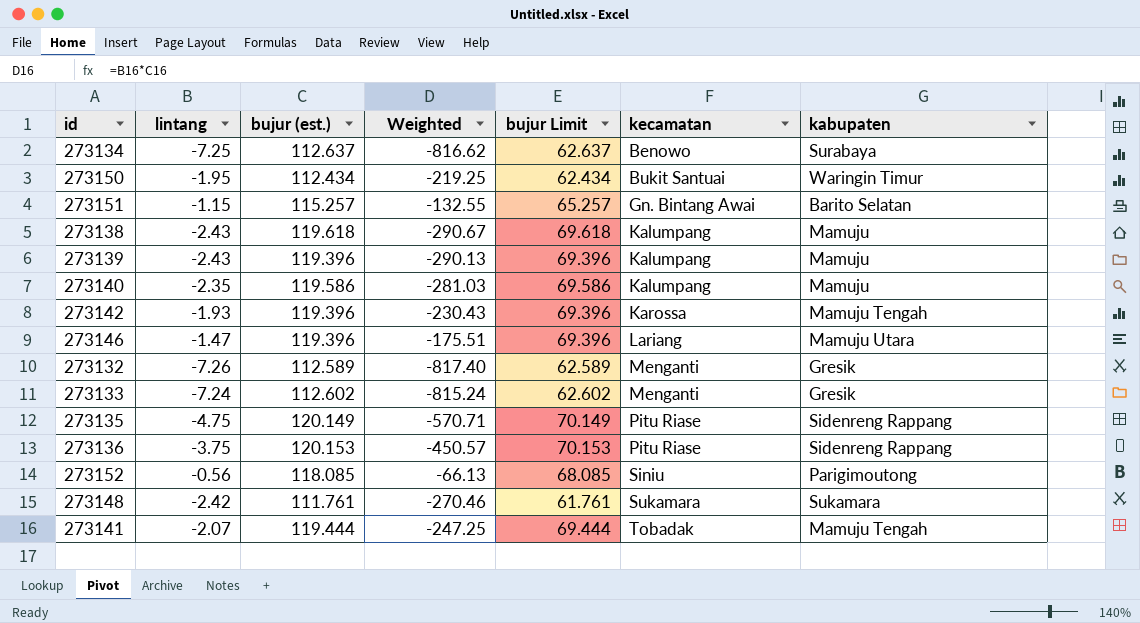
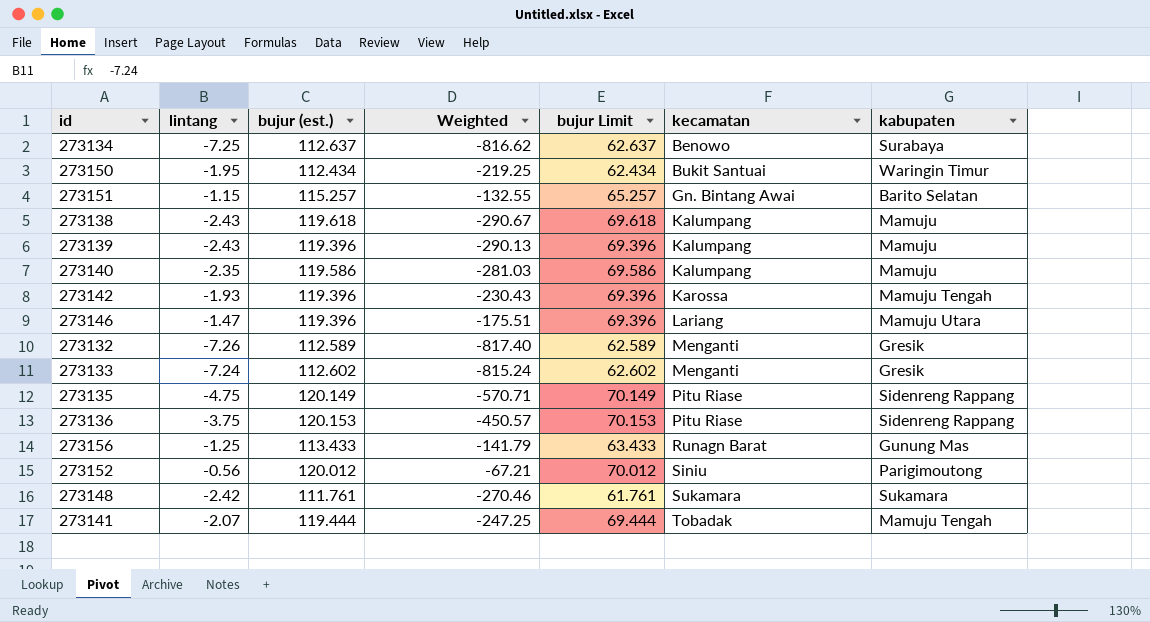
row 273156: none -> -1.25 | 113.433 | -141.79 | 63.433 | Runagn Barat | Gunung Mas
273152 | bujur (est.): 118.085 -> 120.012
273152 | Weighted: -66.13 -> -67.21
273152 | bujur Limit: 68.085 -> 70.012

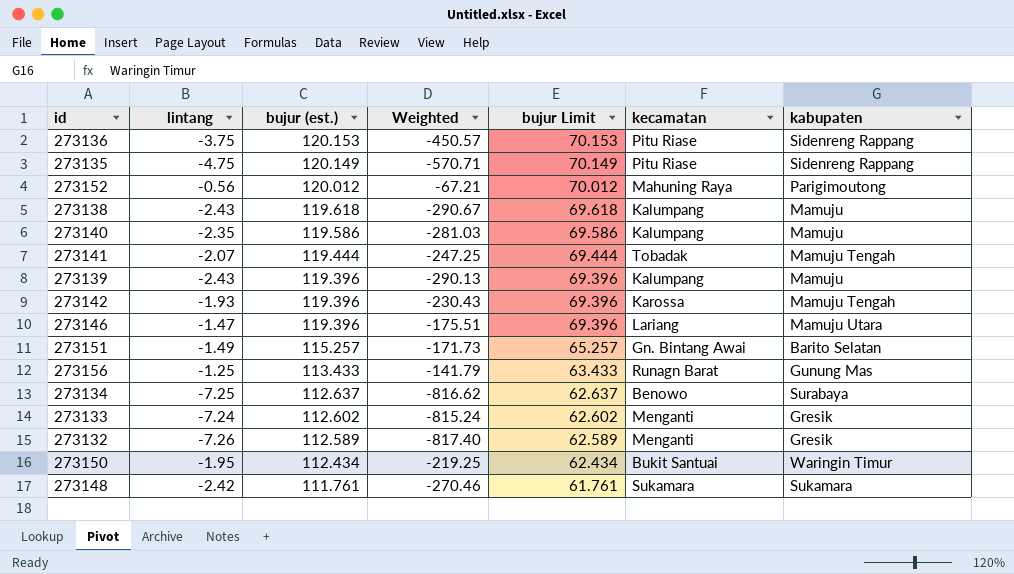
row order: kecamatan ascending -> bujur (est.) descending
273152 | kecamatan: Siniu -> Mahuning Raya
273151 | lintang: -1.15 -> -1.49
273151 | Weighted: -132.55 -> -171.73

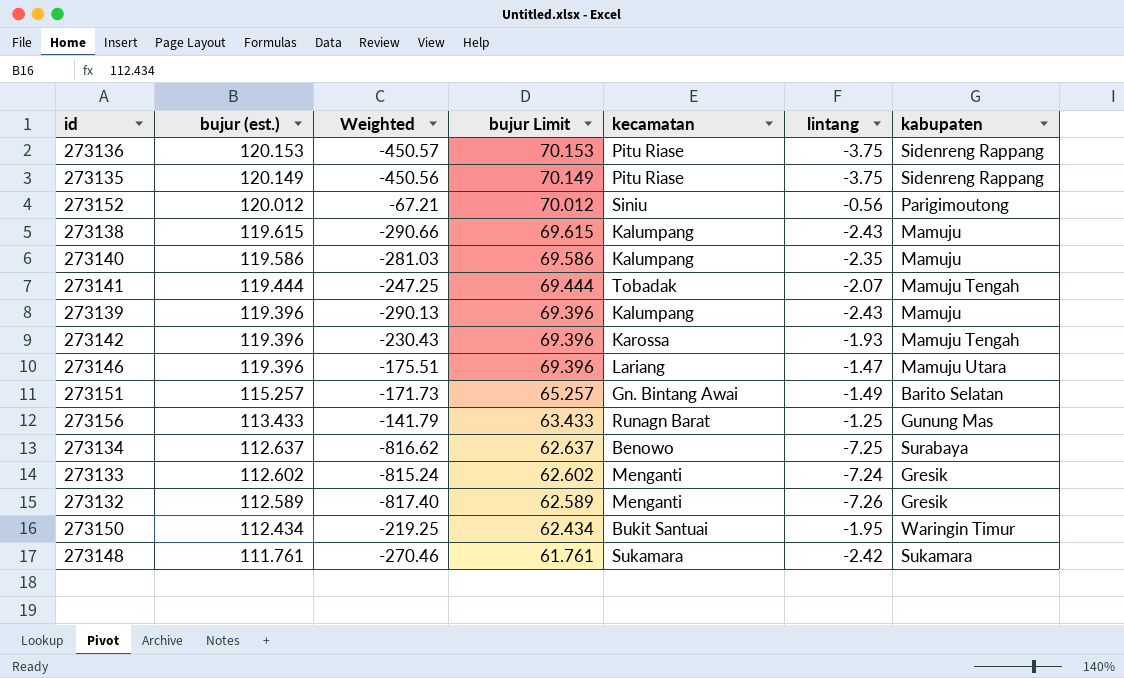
column lintang | position: 2 -> 6
273135 | Weighted: -570.71 -> -450.56
273135 | lintang: -4.75 -> -3.75
273152 | kecamatan: Mahuning Raya -> Siniu
273138 | bujur (est.): 119.618 -> 119.615
273138 | Weighted: -290.67 -> -290.66
273138 | bujur Limit: 69.618 -> 69.615

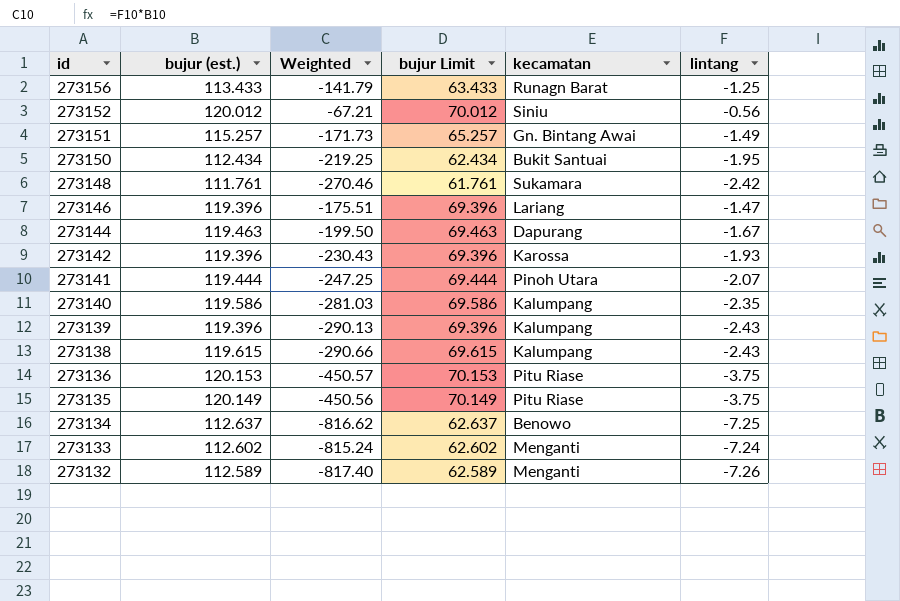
row order: bujur (est.) descending -> id descending
column kabupaten | position: 7 -> none
row 273144: none -> 119.463 | -199.50 | 69.463 | Dapurang | -1.67
273141 | kecamatan: Tobadak -> Pinoh Utara

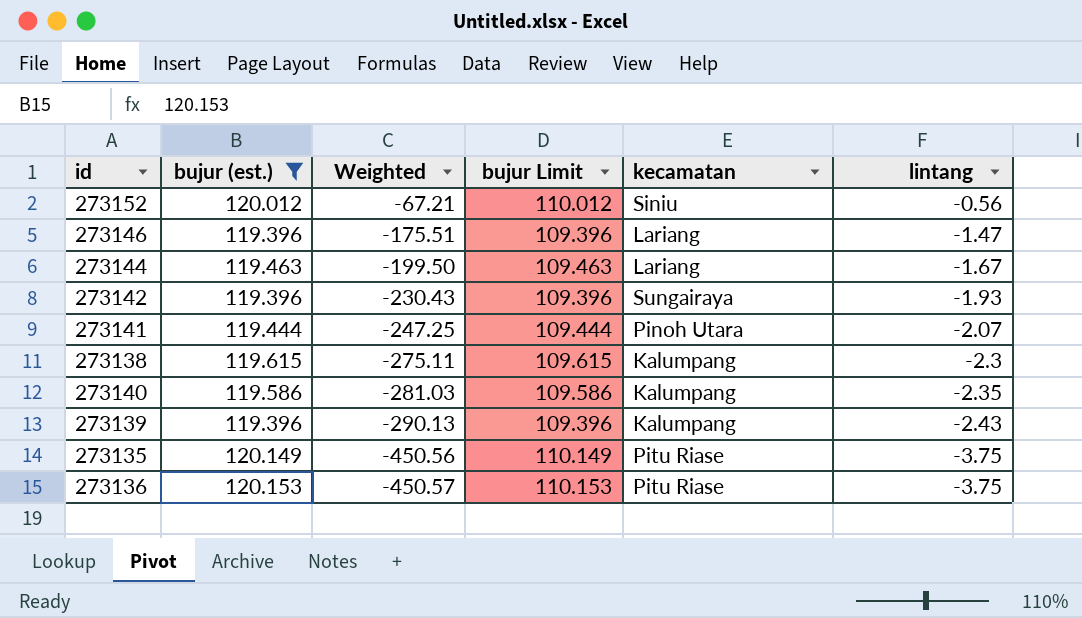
filter: none -> bujur (est.) >= 119.396
row order: id descending -> Weighted descending
column bujur Limit | formula: [bujur (est.)] - 50 -> [bujur (est.)] - 10
273144 | kecamatan: Dapurang -> Lariang
273142 | kecamatan: Karossa -> Sungairaya
273138 | Weighted: -290.66 -> -275.11
273138 | lintang: -2.43 -> -2.3

